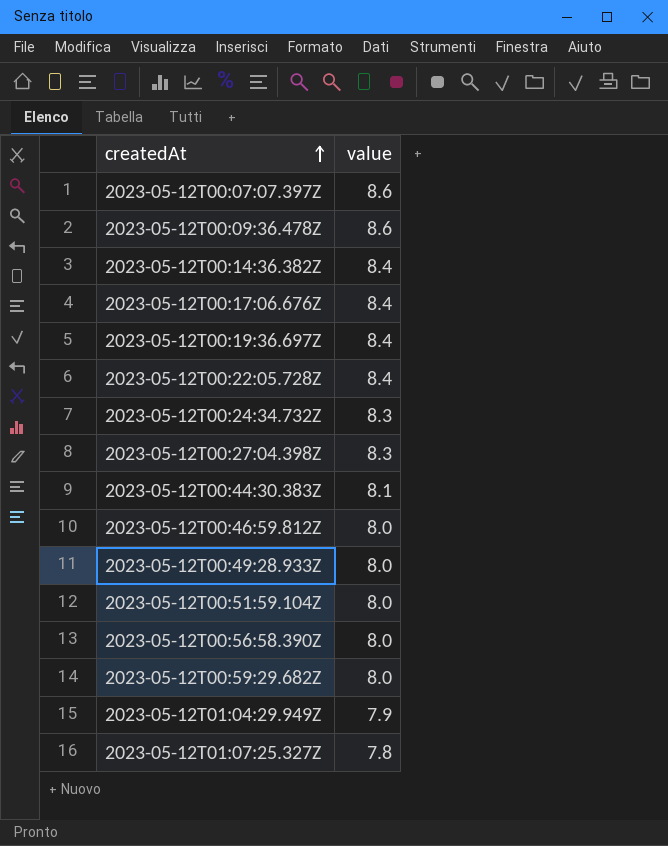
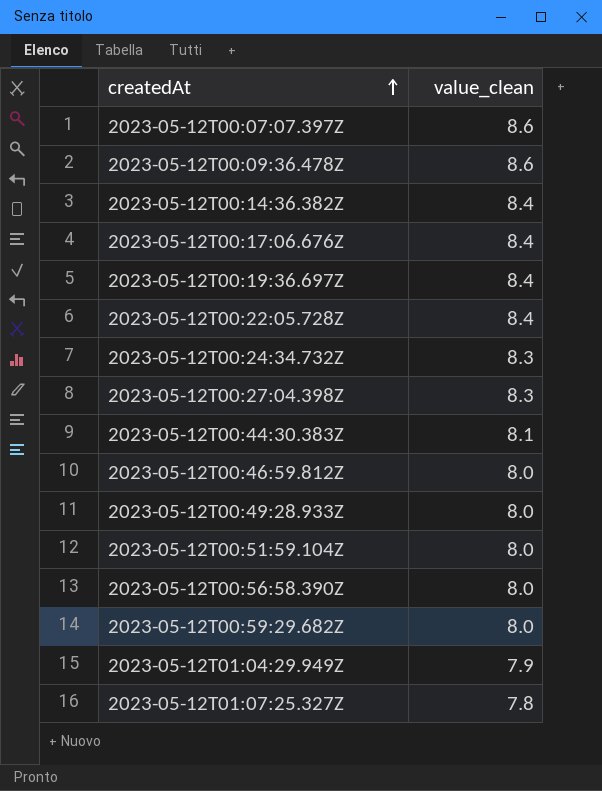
column name: value -> value_clean

